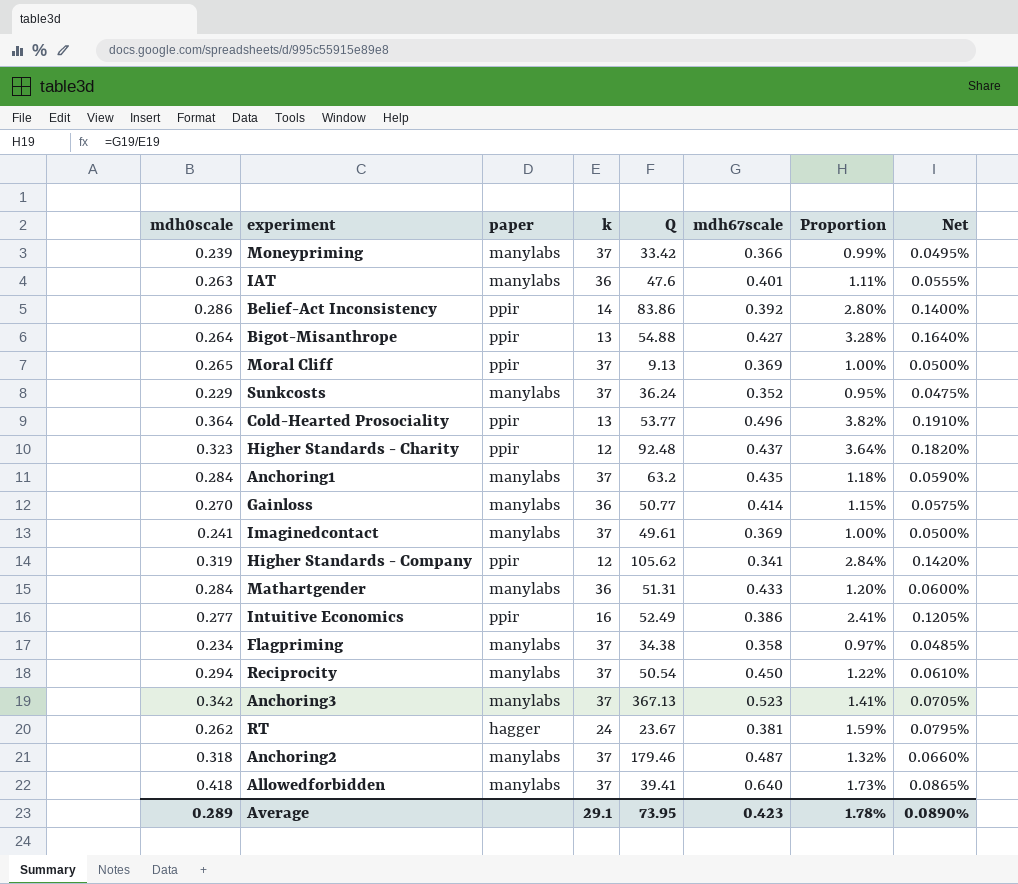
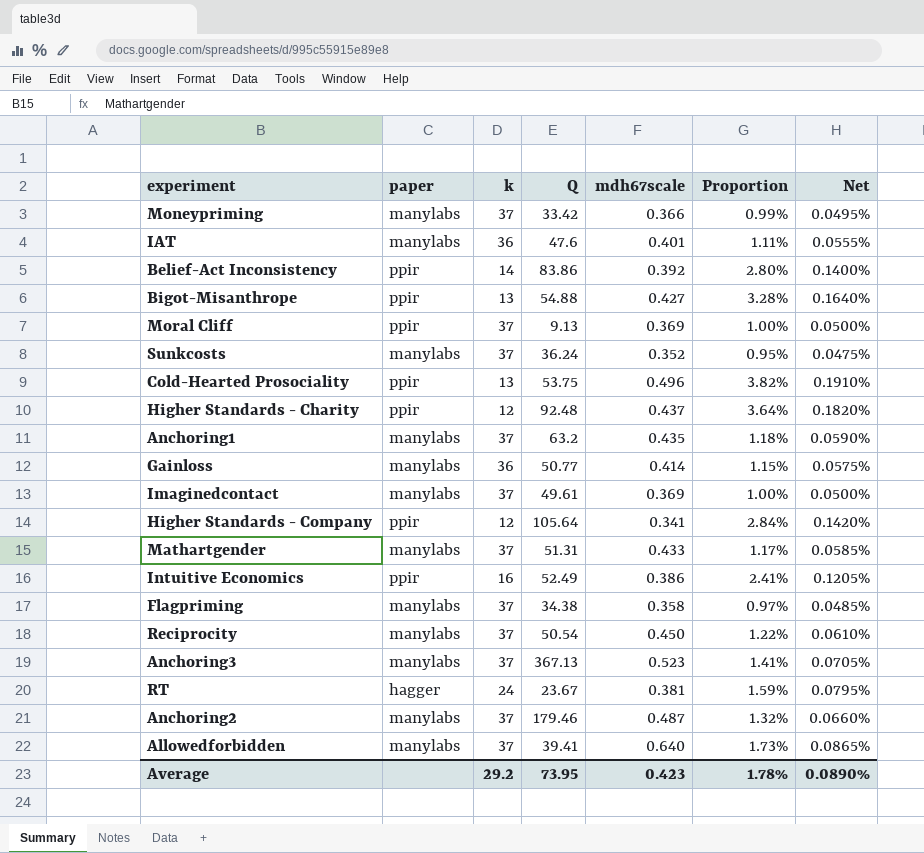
column mdh0scale | position: 1 -> none
Cold-Hearted Prosociality | Q: 53.77 -> 53.75
Higher Standards - Company | Q: 105.62 -> 105.64
Mathartgender | k: 36 -> 37
Mathartgender | Proportion: 1.20% -> 1.17%
Mathartgender | Net: 0.0600% -> 0.0585%
Average | k: 29.1 -> 29.2

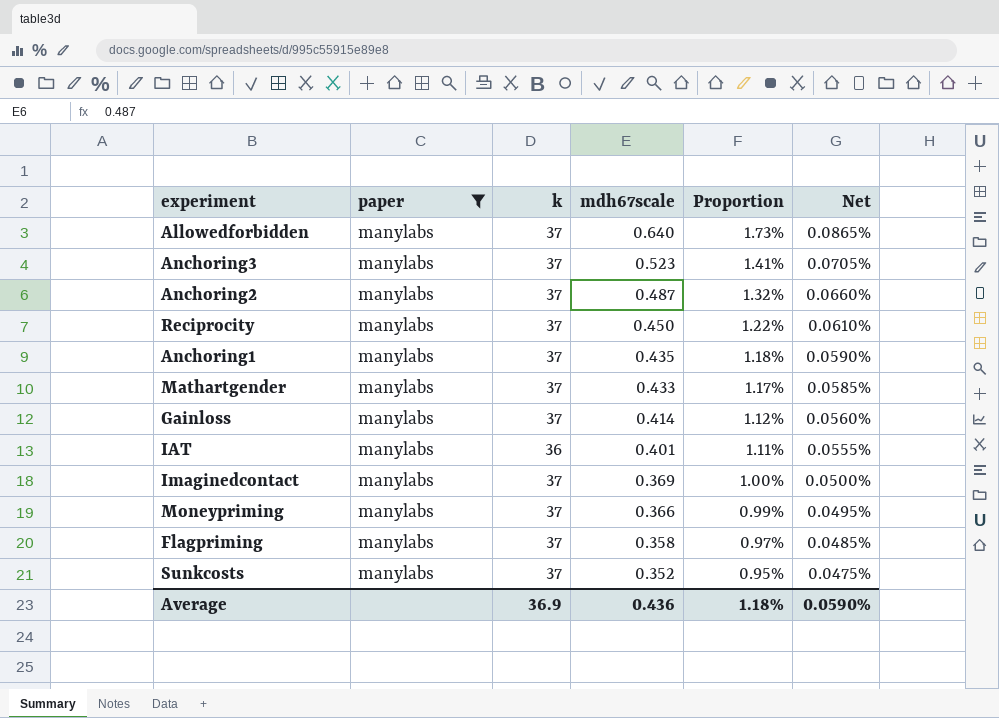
filter: none -> paper = manylabs
row order: none -> mdh67scale descending
column Q | position: 4 -> none
Gainloss | k: 36 -> 37
Gainloss | Proportion: 1.15% -> 1.12%
Gainloss | Net: 0.0575% -> 0.0560%
Average | k: 29.2 -> 36.9
Average | mdh67scale: 0.423 -> 0.436
Average | Proportion: 1.78% -> 1.18%
Average | Net: 0.0890% -> 0.0590%

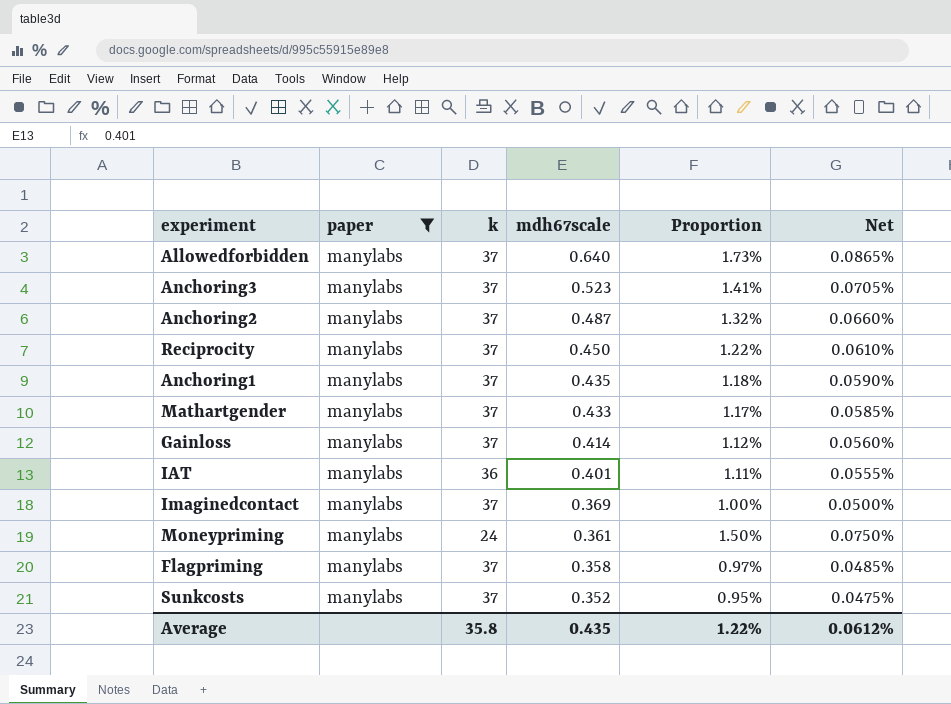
Moneypriming | k: 37 -> 24
Moneypriming | mdh67scale: 0.366 -> 0.361
Moneypriming | Proportion: 0.99% -> 1.50%
Moneypriming | Net: 0.0495% -> 0.0750%
Average | k: 36.9 -> 35.8
Average | mdh67scale: 0.436 -> 0.435
Average | Proportion: 1.18% -> 1.22%
Average | Net: 0.0590% -> 0.0612%

